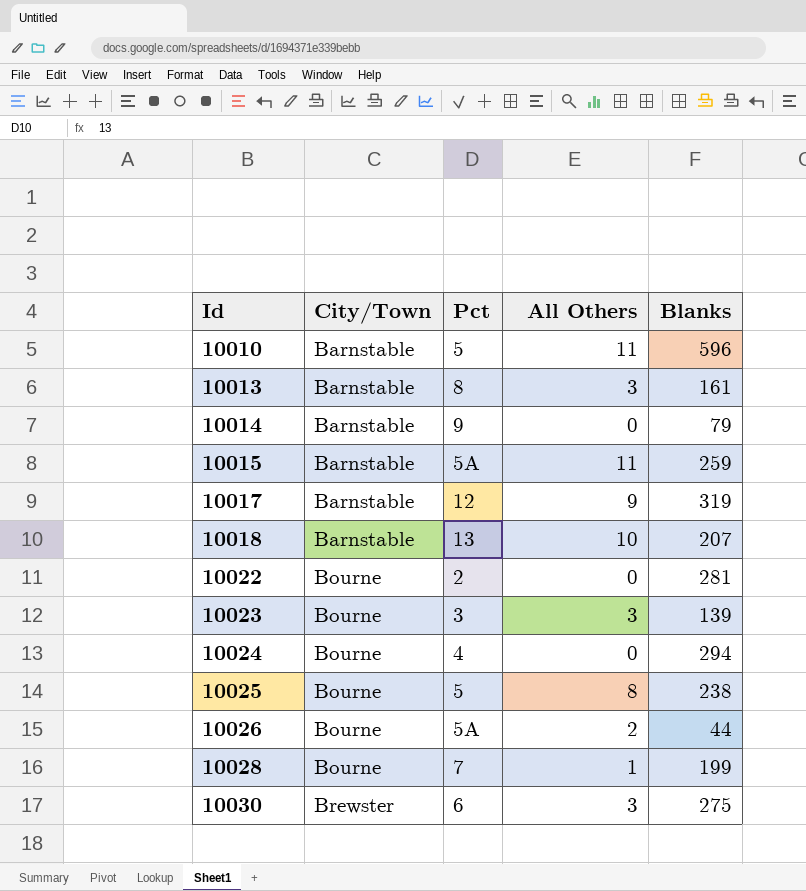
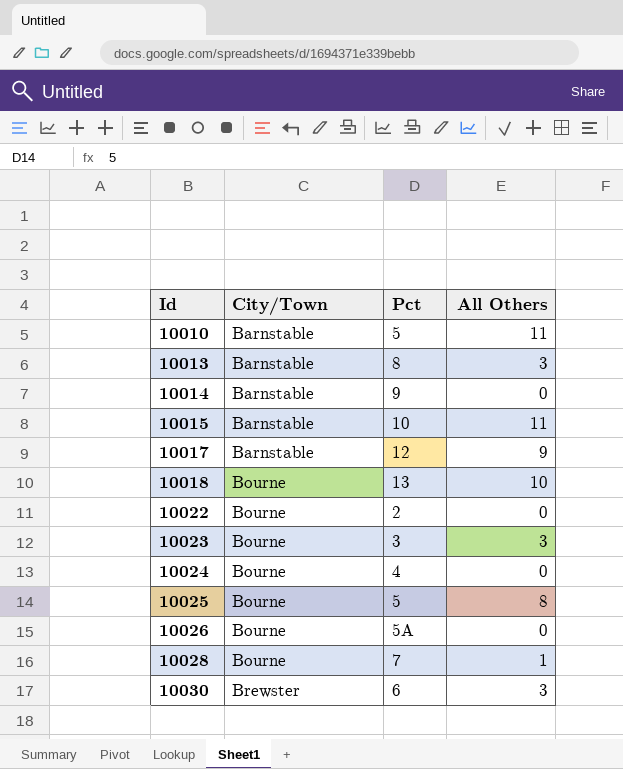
column Blanks | position: 5 -> none
10015 | Pct: 5A -> 10
10018 | City/Town: Barnstable -> Bourne
10026 | All Others: 2 -> 0

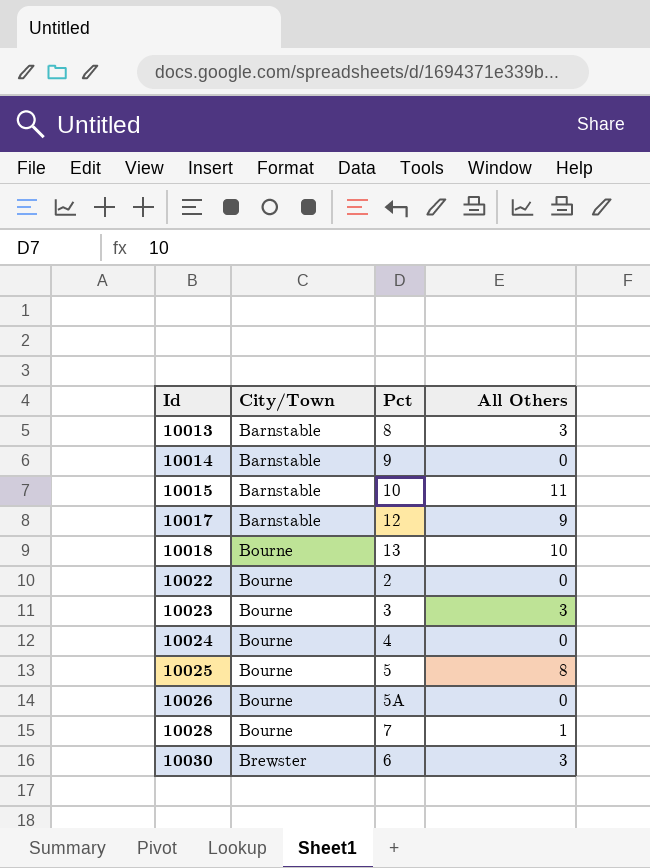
row 10010: Barnstable | 5 | 11 -> none

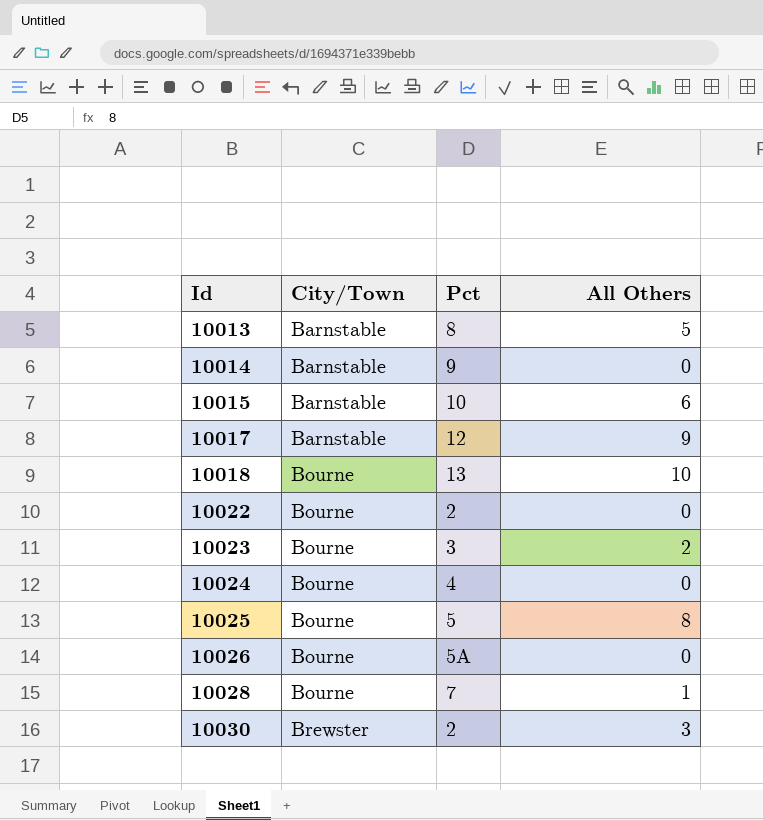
10013 | All Others: 3 -> 5
10015 | All Others: 11 -> 6
10023 | All Others: 3 -> 2
10030 | Pct: 6 -> 2

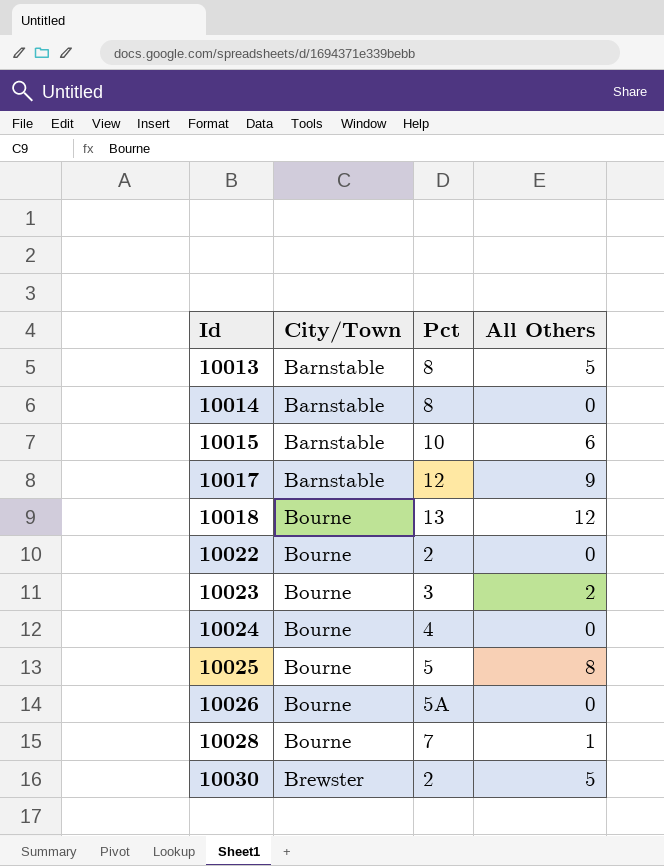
10014 | Pct: 9 -> 8
10018 | All Others: 10 -> 12
10030 | All Others: 3 -> 5

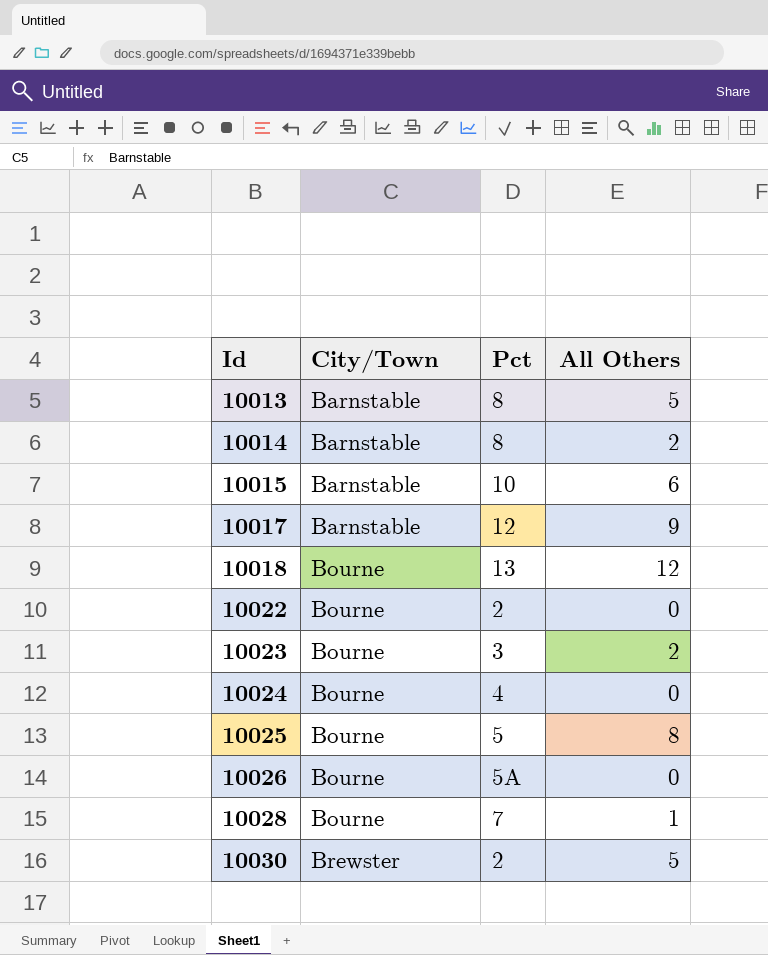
10014 | All Others: 0 -> 2

